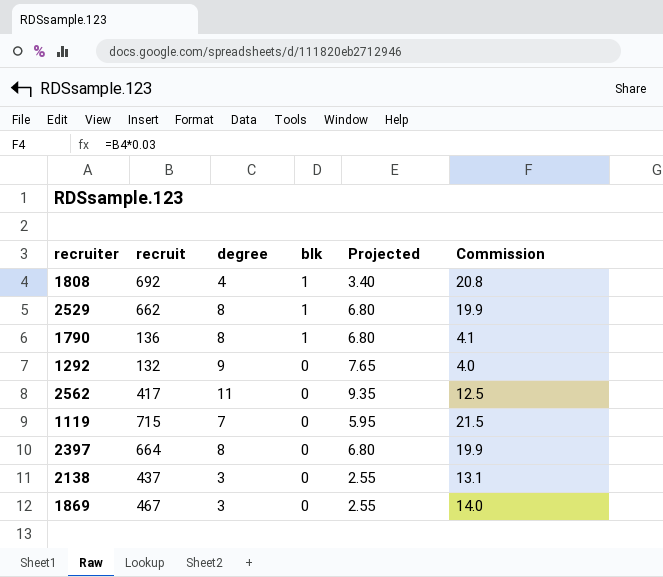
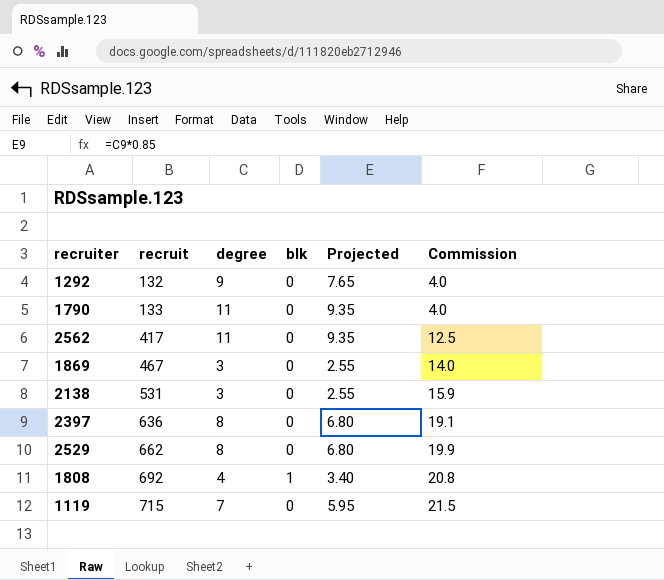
row order: blk descending -> recruit ascending
1790 | recruit: 136 -> 133
1790 | degree: 8 -> 11
1790 | blk: 1 -> 0
1790 | Projected: 6.80 -> 9.35
1790 | Commission: 4.1 -> 4.0
2138 | recruit: 437 -> 531
2138 | Commission: 13.1 -> 15.9
2397 | recruit: 664 -> 636
2397 | Commission: 19.9 -> 19.1
2529 | blk: 1 -> 0

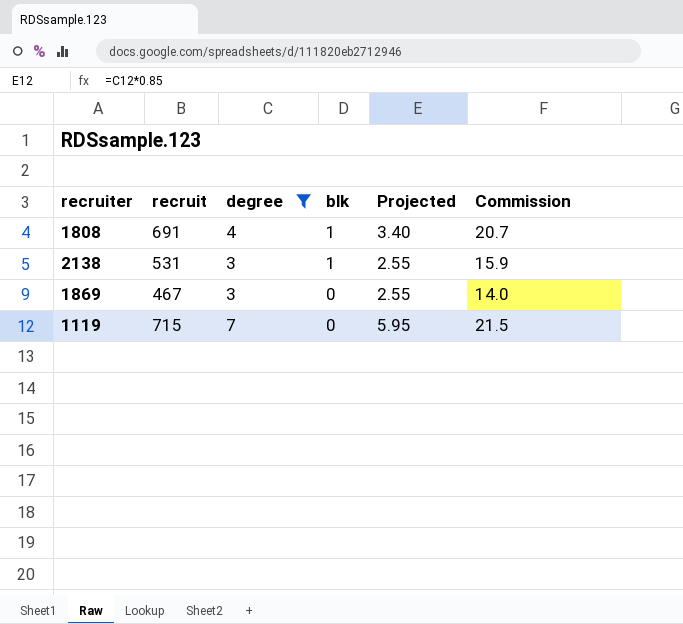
filter: none -> degree <= 7
row order: recruit ascending -> blk descending
1808 | recruit: 692 -> 691
1808 | Commission: 20.8 -> 20.7
2138 | blk: 0 -> 1

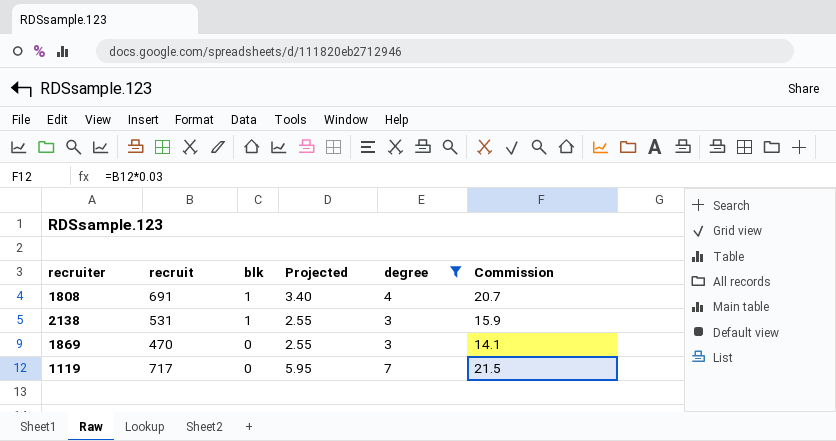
column degree | position: 3 -> 5
1869 | recruit: 467 -> 470
1869 | Commission: 14.0 -> 14.1
1119 | recruit: 715 -> 717

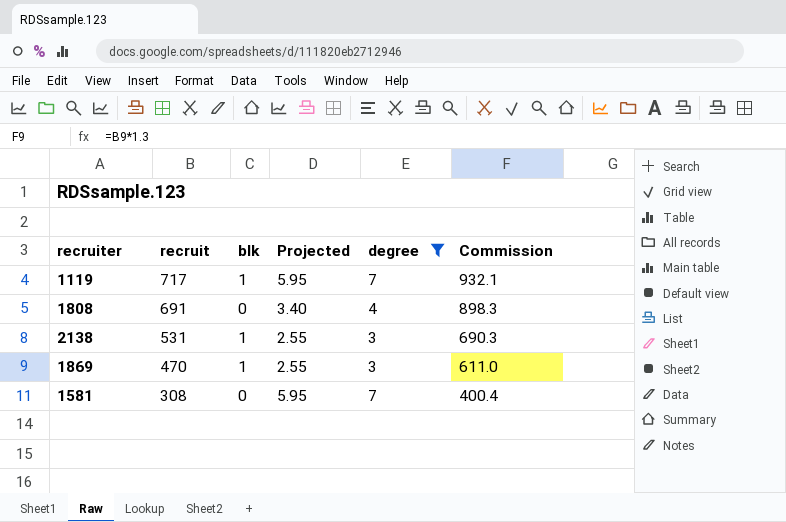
row order: blk descending -> recruit descending
column Commission | formula: [recruit] * 0.03 -> [recruit] * 1.3
1119 | blk: 0 -> 1
1808 | blk: 1 -> 0
1869 | blk: 0 -> 1
row 1581: none -> 308 | 0 | 5.95 | 7 | 400.4

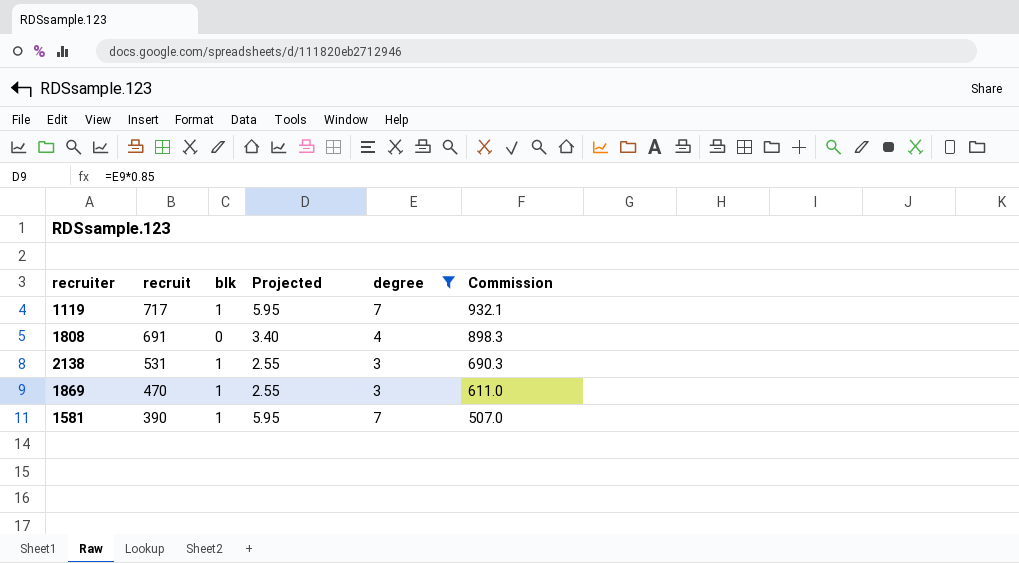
1581 | recruit: 308 -> 390
1581 | blk: 0 -> 1
1581 | Commission: 400.4 -> 507.0

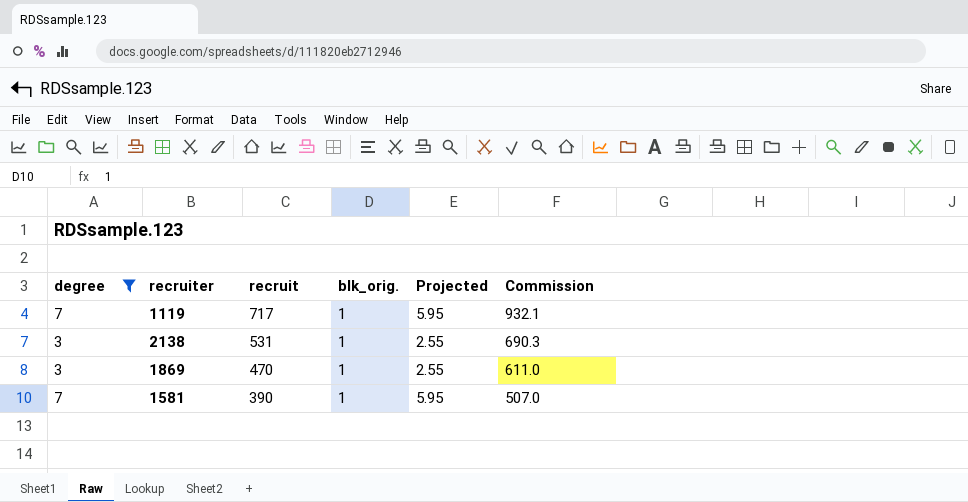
column degree | position: 5 -> 1
column name: blk -> blk_orig.
row 1808: 691 | 0 | 3.40 | 4 | 898.3 -> none

